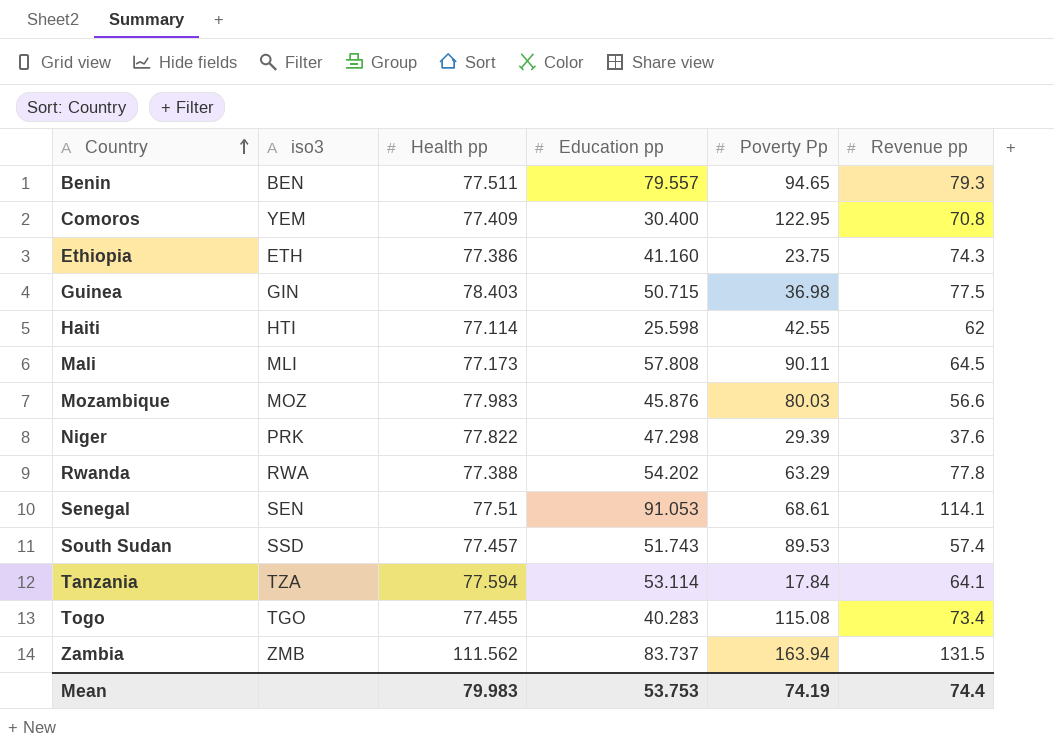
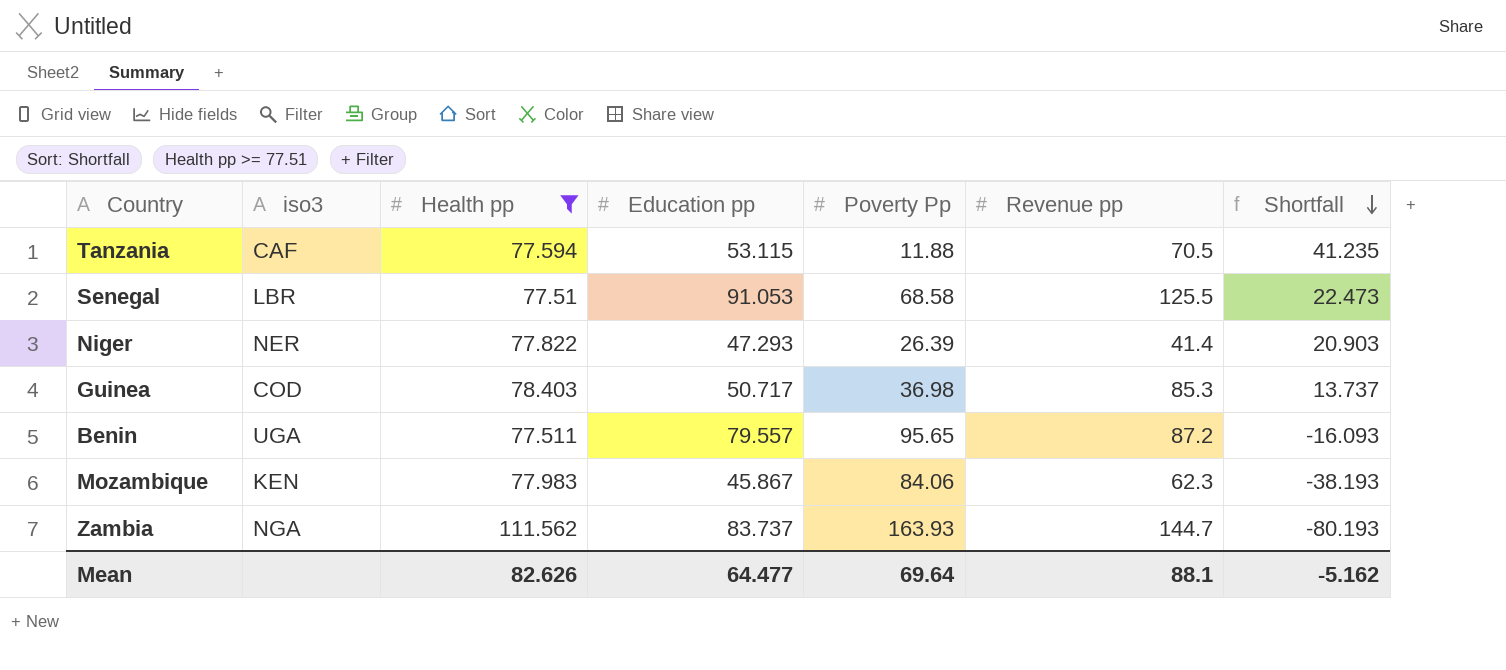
filter: none -> Health pp >= 77.51
row order: Country ascending -> Shortfall descending
column Shortfall | formula: none -> [Education pp] - [Poverty Pp]
Tanzania | iso3: TZA -> CAF
Tanzania | Education pp: 53.114 -> 53.115
Tanzania | Poverty Pp: 17.84 -> 11.88
Tanzania | Revenue pp: 64.1 -> 70.5
Senegal | iso3: SEN -> LBR
Senegal | Poverty Pp: 68.61 -> 68.58
Senegal | Revenue pp: 114.1 -> 125.5
Niger | iso3: PRK -> NER
Niger | Education pp: 47.298 -> 47.293
Niger | Poverty Pp: 29.39 -> 26.39
Niger | Revenue pp: 37.6 -> 41.4
Guinea | iso3: GIN -> COD
Guinea | Education pp: 50.715 -> 50.717
Guinea | Revenue pp: 77.5 -> 85.3
Benin | iso3: BEN -> UGA
Benin | Poverty Pp: 94.65 -> 95.65
Benin | Revenue pp: 79.3 -> 87.2
Mozambique | iso3: MOZ -> KEN
Mozambique | Education pp: 45.876 -> 45.867
Mozambique | Poverty Pp: 80.03 -> 84.06
Mozambique | Revenue pp: 56.6 -> 62.3
Zambia | iso3: ZMB -> NGA
Zambia | Poverty Pp: 163.94 -> 163.93
Zambia | Revenue pp: 131.5 -> 144.7
Mean | Health pp: 79.983 -> 82.626
Mean | Education pp: 53.753 -> 64.477
Mean | Poverty Pp: 74.19 -> 69.64
Mean | Revenue pp: 74.4 -> 88.1

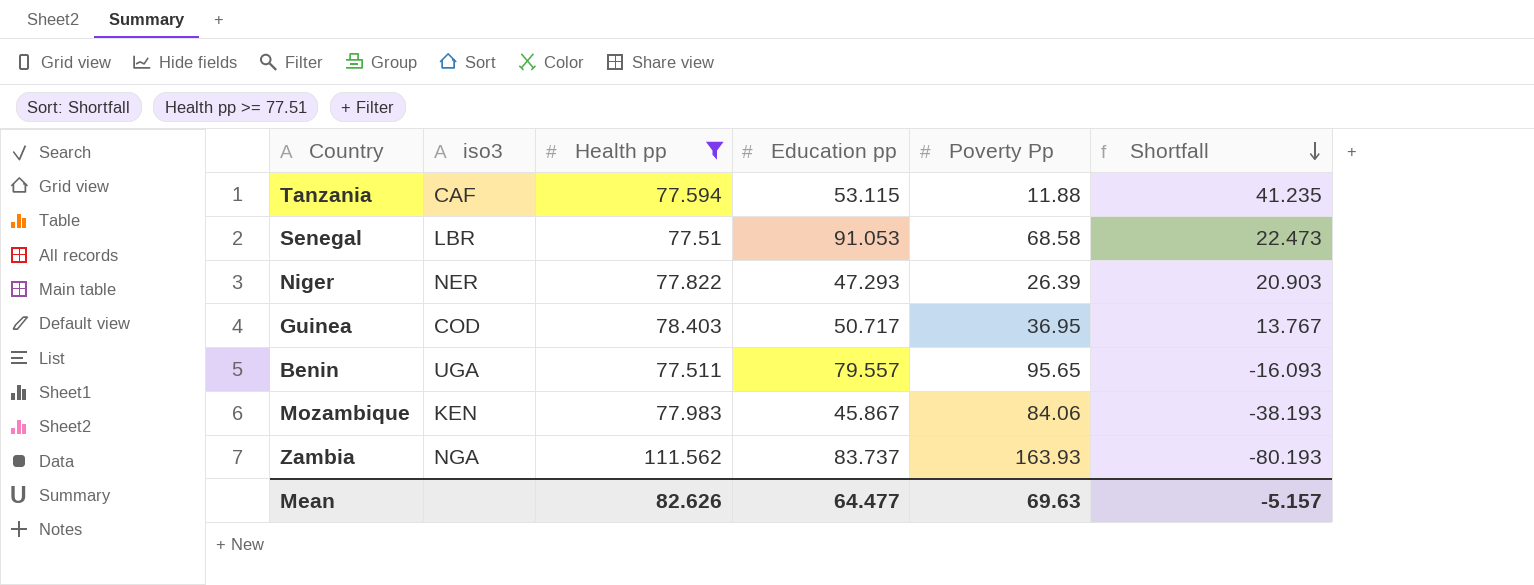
column Revenue pp | position: 6 -> none
Guinea | Poverty Pp: 36.98 -> 36.95
Guinea | Shortfall: 13.737 -> 13.767
Mean | Poverty Pp: 69.64 -> 69.63
Mean | Shortfall: -5.162 -> -5.157

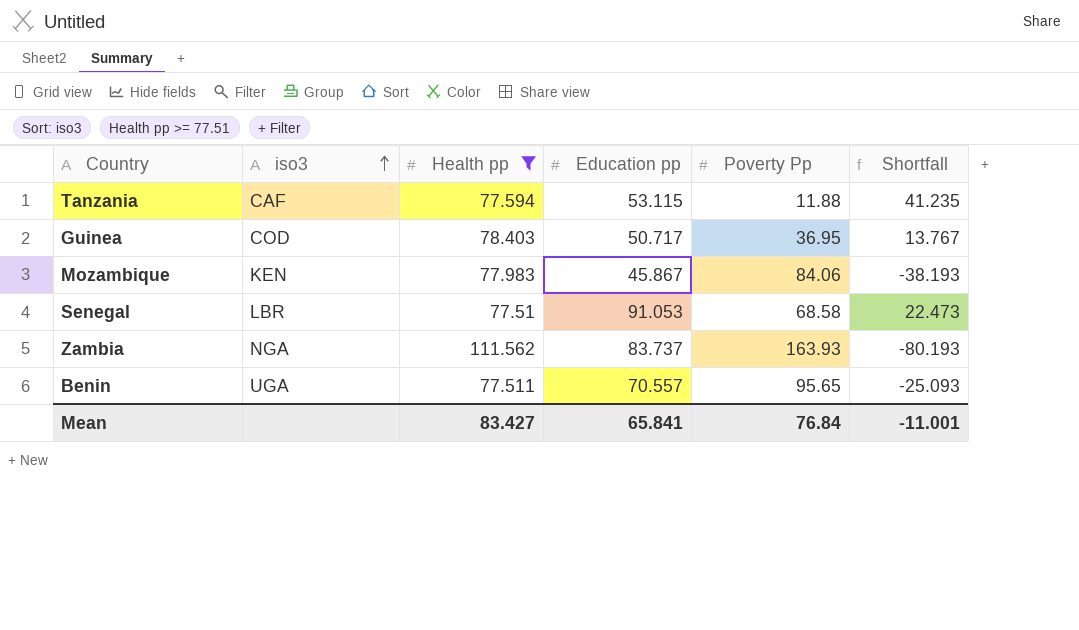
row order: Shortfall descending -> iso3 ascending
row Niger: NER | 77.822 | 47.293 | 26.39 | 20.903 -> none
Benin | Education pp: 79.557 -> 70.557
Benin | Shortfall: -16.093 -> -25.093
Mean | Health pp: 82.626 -> 83.427
Mean | Education pp: 64.477 -> 65.841
Mean | Poverty Pp: 69.63 -> 76.84
Mean | Shortfall: -5.157 -> -11.001

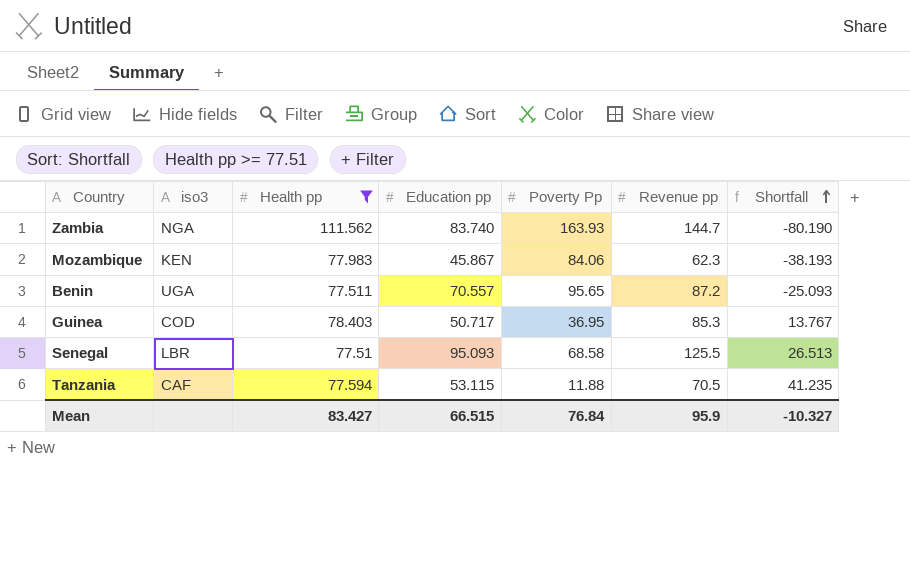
row order: iso3 ascending -> Shortfall ascending
column Revenue pp | position: none -> 6
Zambia | Education pp: 83.737 -> 83.740
Zambia | Shortfall: -80.193 -> -80.190
Senegal | Education pp: 91.053 -> 95.093
Senegal | Shortfall: 22.473 -> 26.513
Mean | Education pp: 65.841 -> 66.515
Mean | Shortfall: -11.001 -> -10.327

